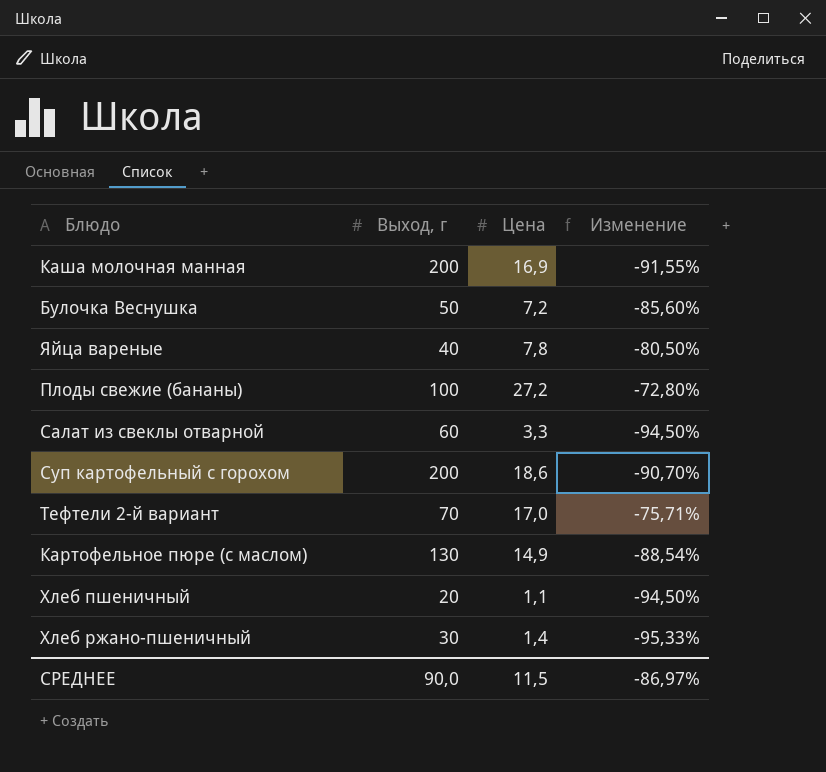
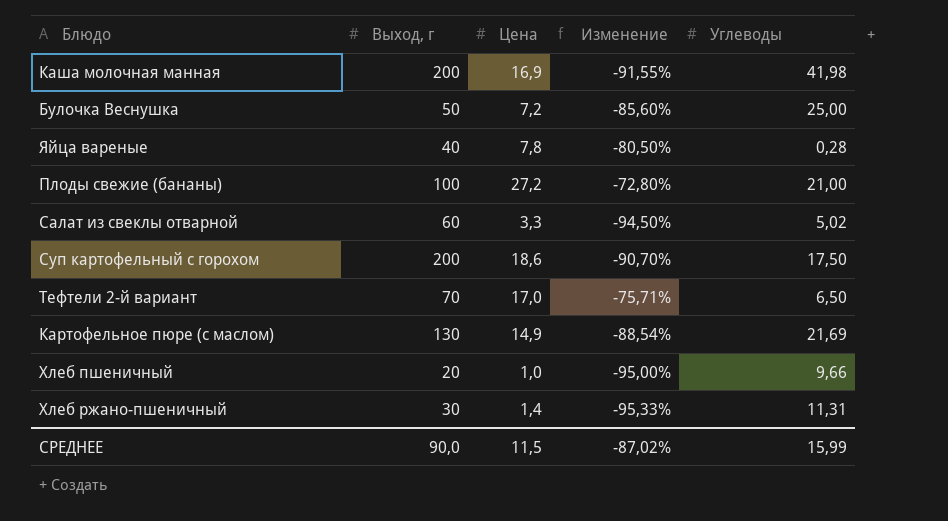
column Углеводы | position: none -> 5
Хлеб пшеничный | Цена: 1,1 -> 1,0
Хлеб пшеничный | Изменение: -94,50% -> -95,00%
СРЕДНЕЕ | Изменение: -86,97% -> -87,02%

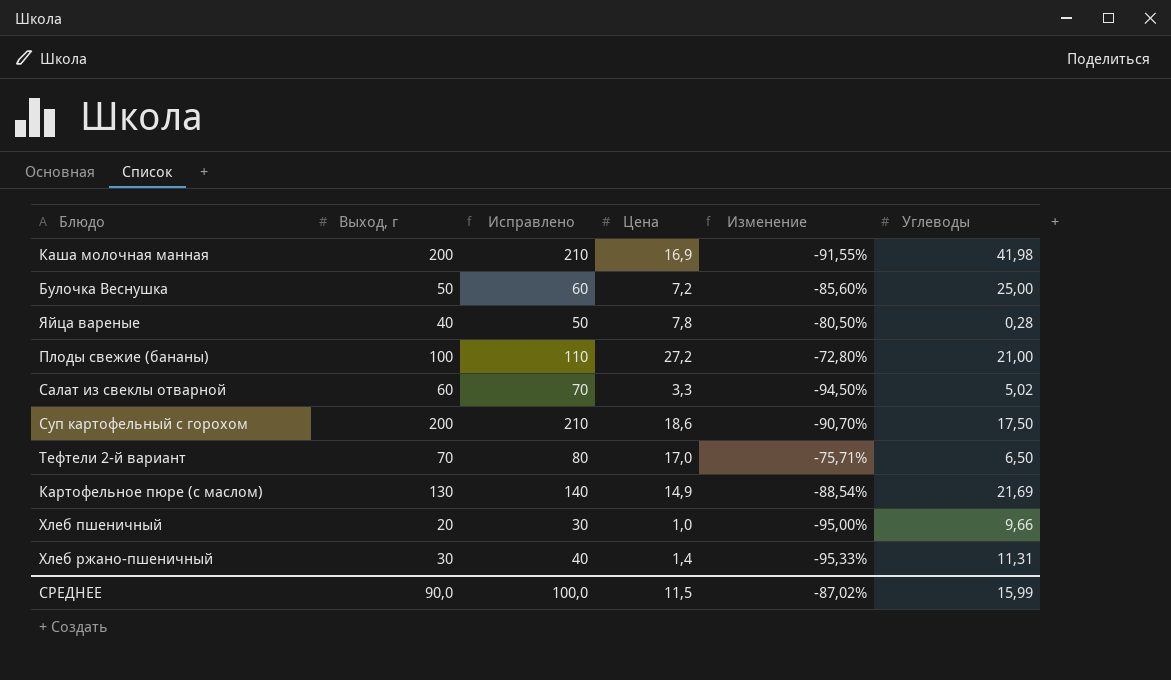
column Исправлено | formula: none -> [Выход, г] + 10

